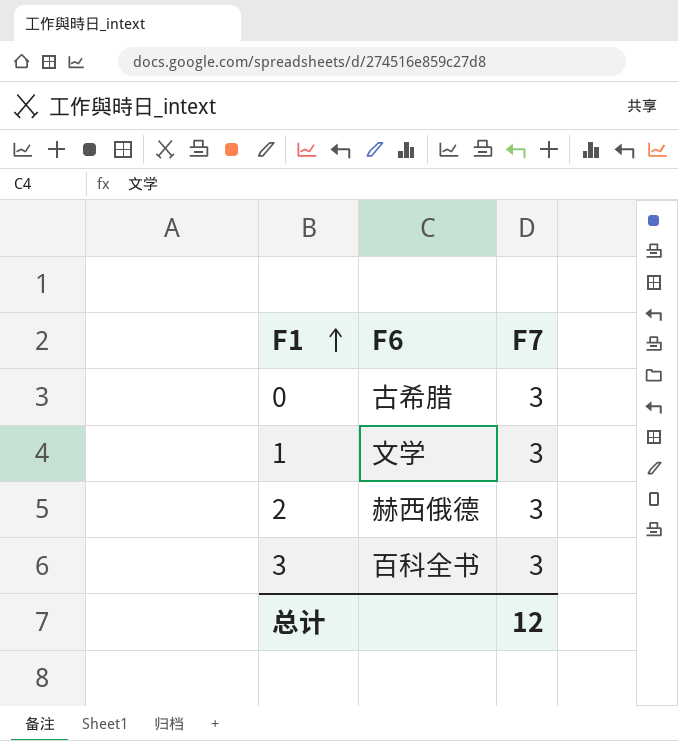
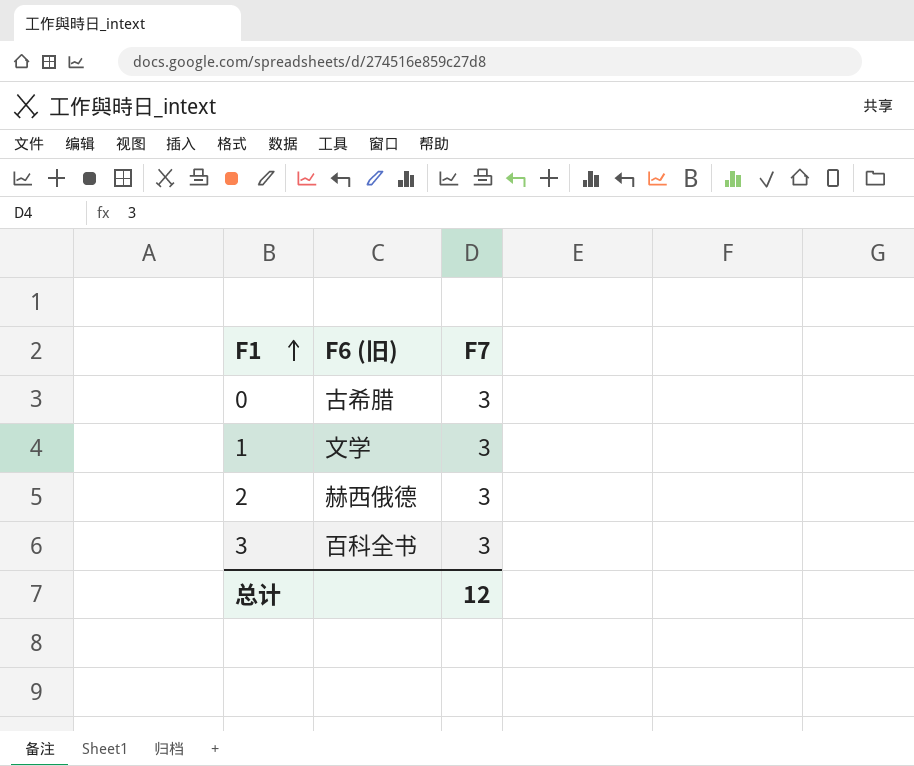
column name: F6 -> F6 (旧)

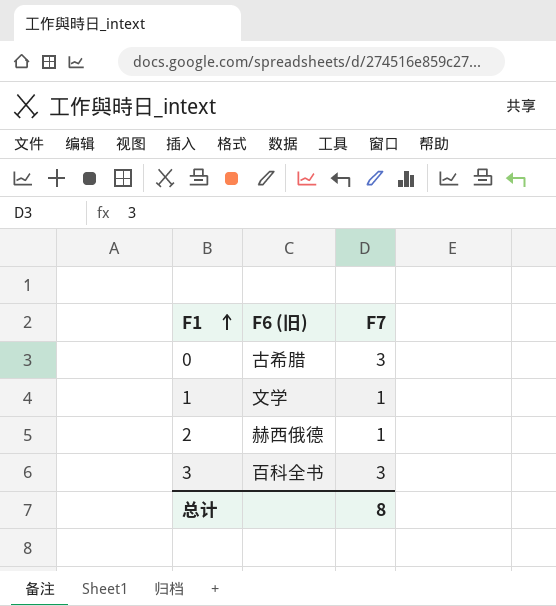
1 | F7: 3 -> 1
2 | F7: 3 -> 1
总计 | F7: 12 -> 8

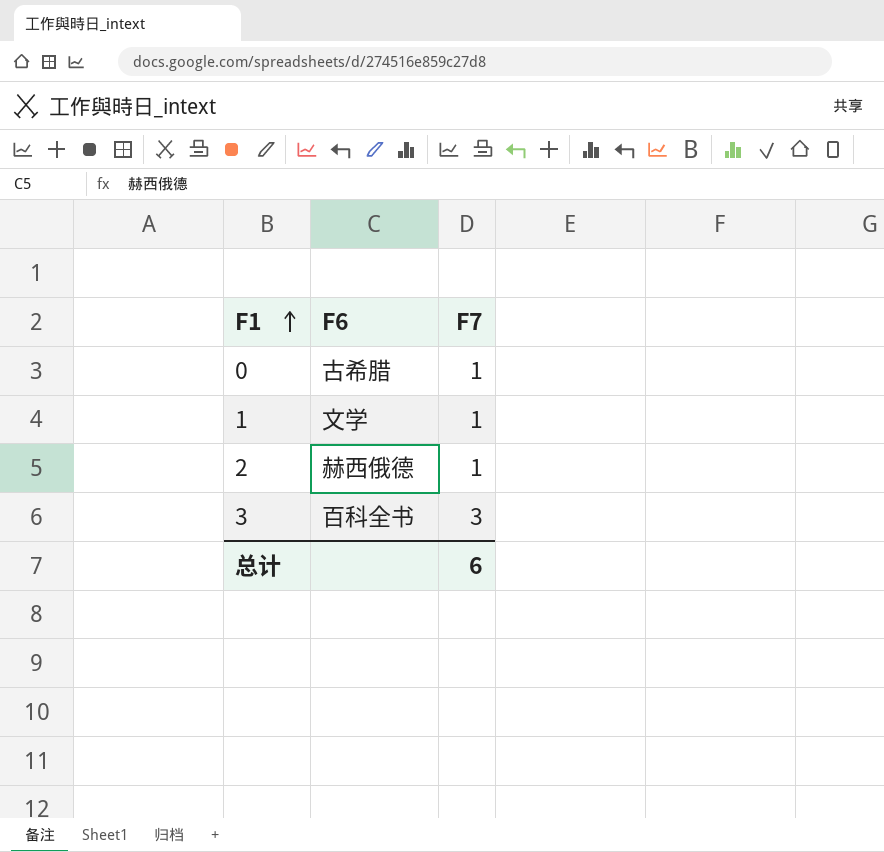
column name: F6 (旧) -> F6
0 | F7: 3 -> 1
总计 | F7: 8 -> 6

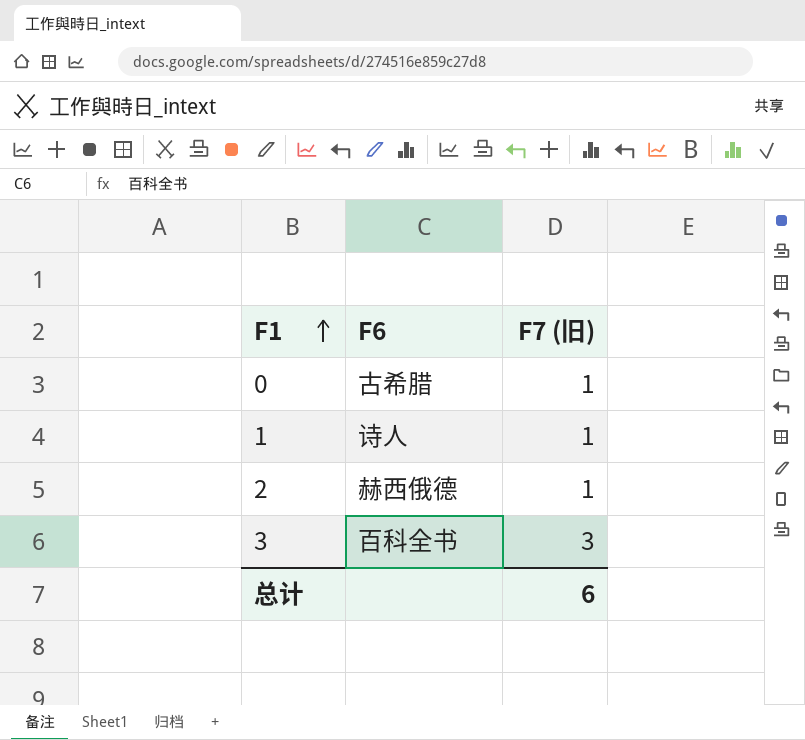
column name: F7 -> F7 (旧)
1 | F6: 文学 -> 诗人

